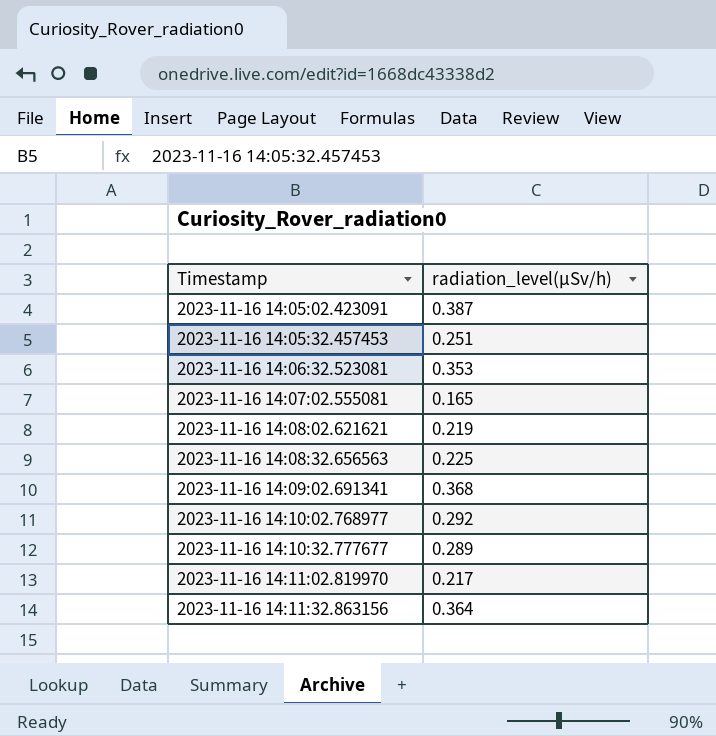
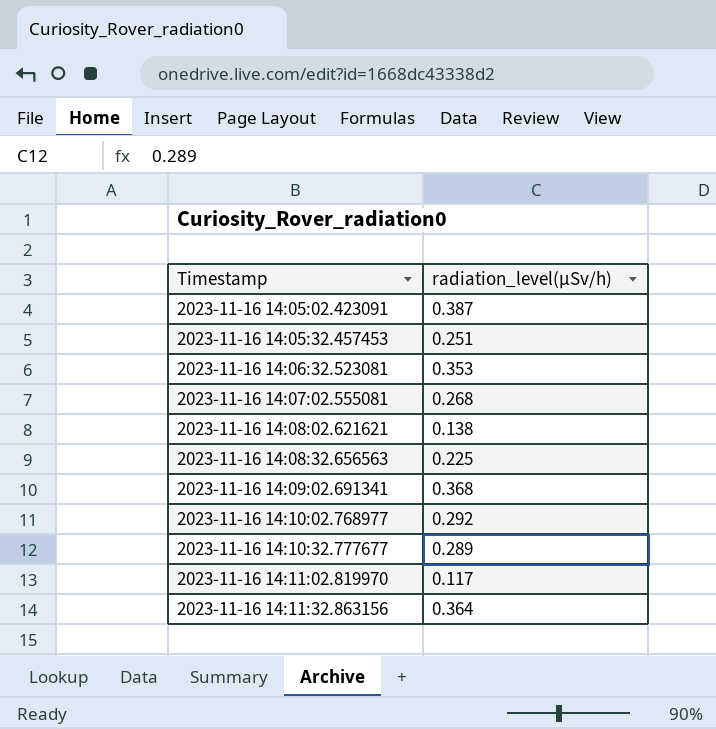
2023-11-16 14:07:02.555081 | radiation_level(μSv/h): 0.165 -> 0.268
2023-11-16 14:08:02.621621 | radiation_level(μSv/h): 0.219 -> 0.138
2023-11-16 14:11:02.819970 | radiation_level(μSv/h): 0.217 -> 0.117

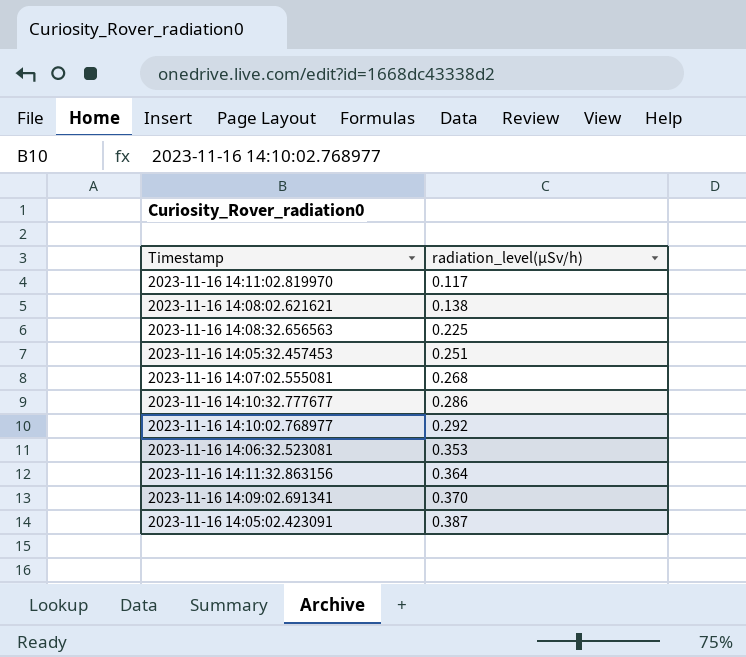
row order: Timestamp ascending -> radiation_level(μSv/h) ascending
2023-11-16 14:10:32.777677 | radiation_level(μSv/h): 0.289 -> 0.286
2023-11-16 14:09:02.691341 | radiation_level(μSv/h): 0.368 -> 0.370

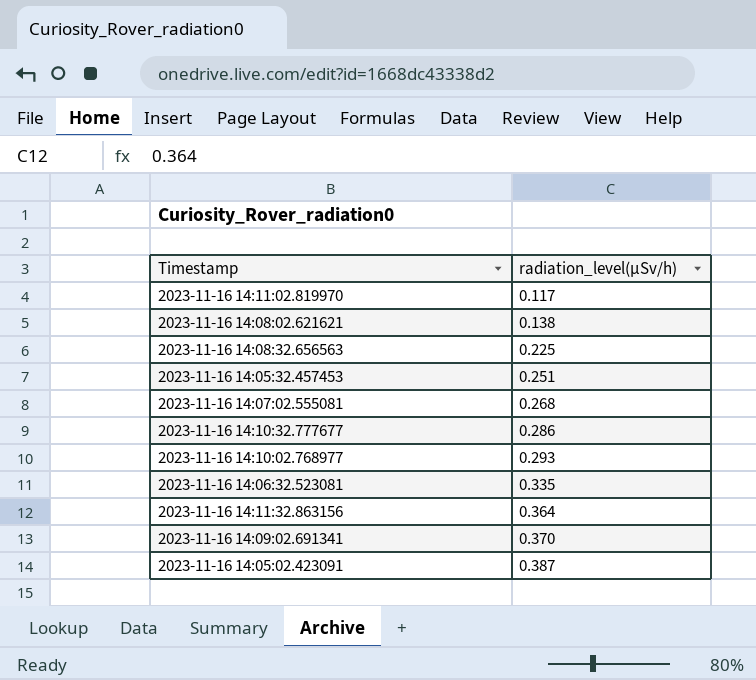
2023-11-16 14:10:02.768977 | radiation_level(μSv/h): 0.292 -> 0.293
2023-11-16 14:06:32.523081 | radiation_level(μSv/h): 0.353 -> 0.335

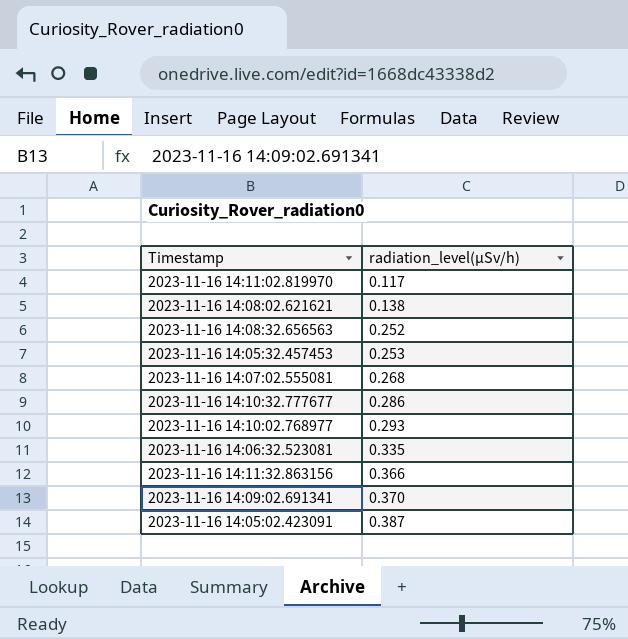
2023-11-16 14:08:32.656563 | radiation_level(μSv/h): 0.225 -> 0.252
2023-11-16 14:05:32.457453 | radiation_level(μSv/h): 0.251 -> 0.253
2023-11-16 14:11:32.863156 | radiation_level(μSv/h): 0.364 -> 0.366

